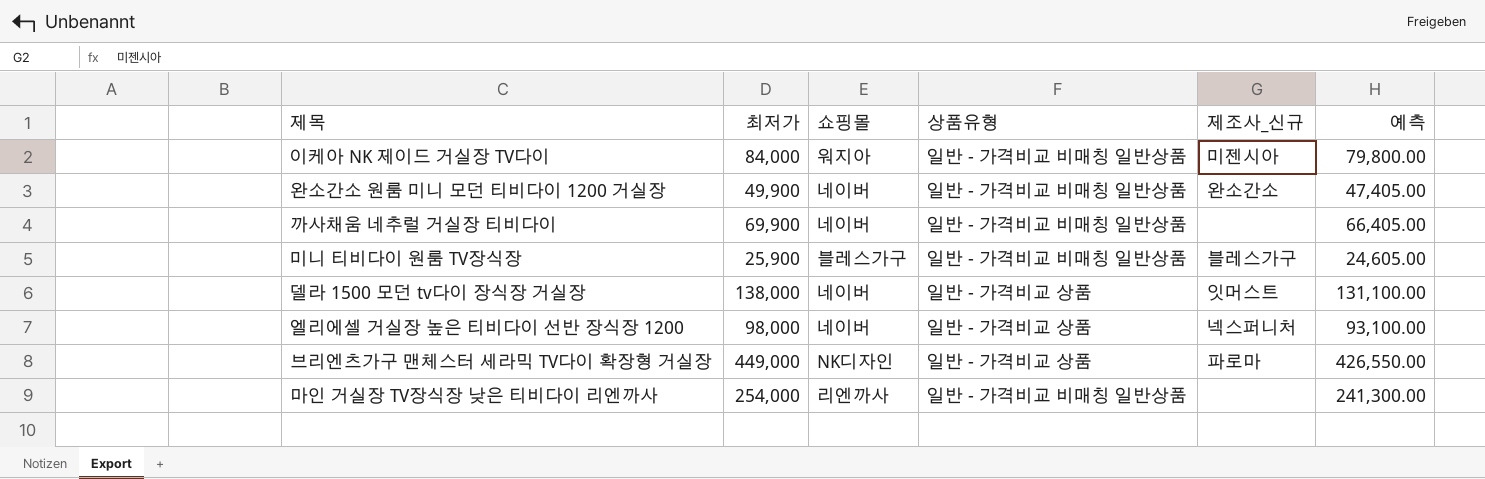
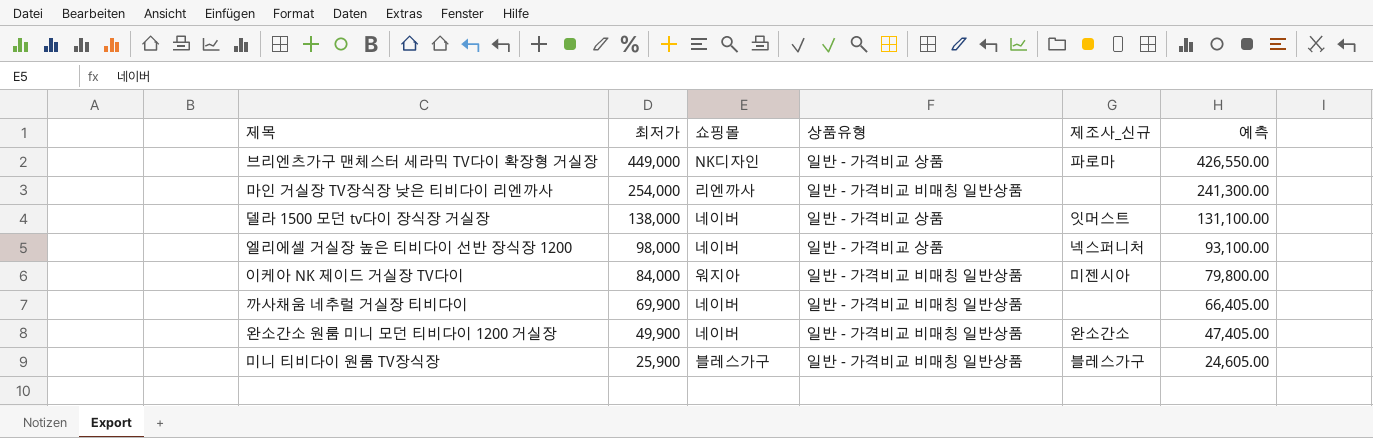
row order: none -> 최저가 descending

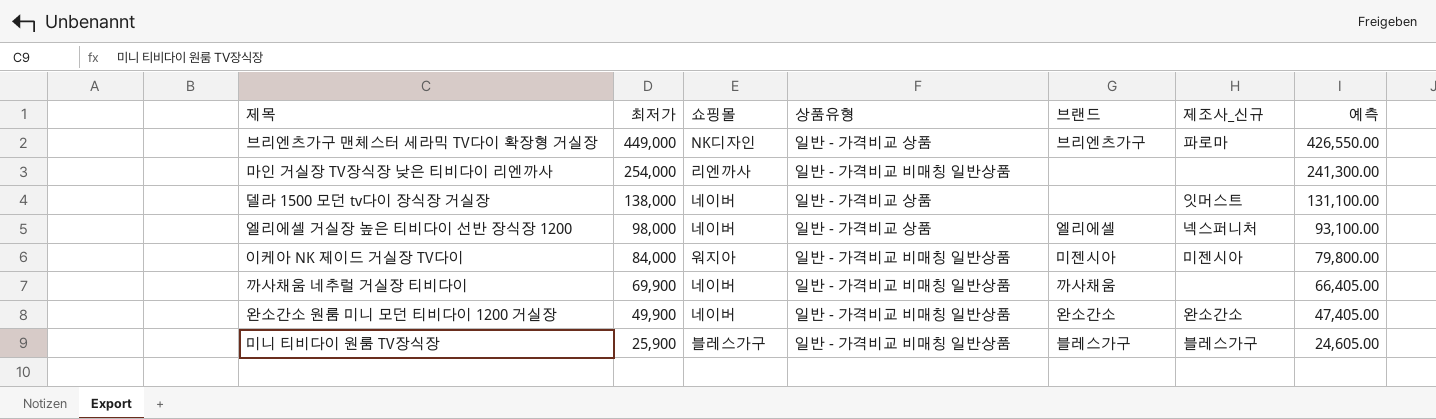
column 브랜드 | position: none -> 5

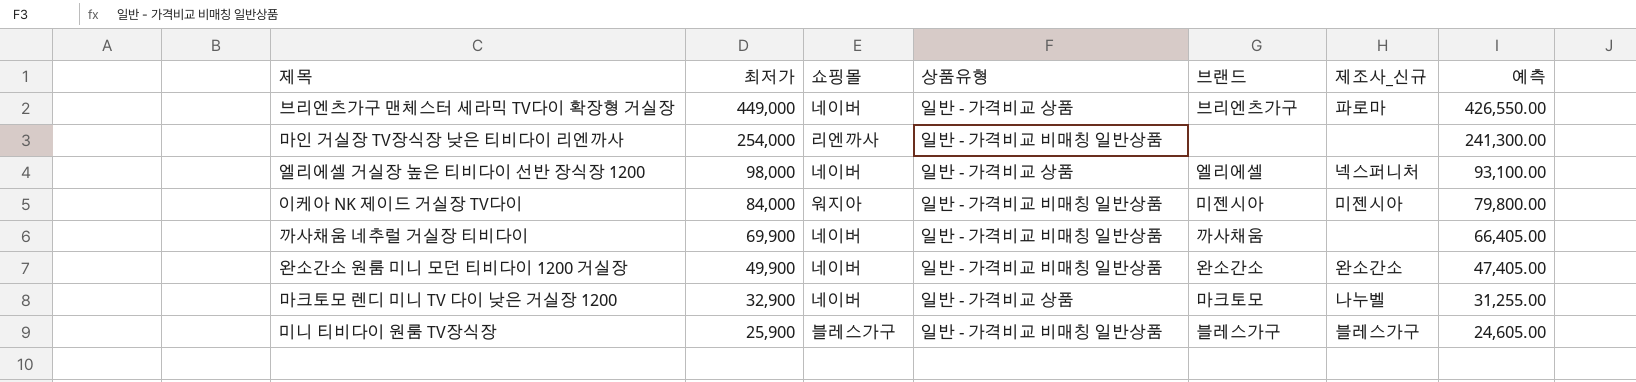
row 델라 1500 모던 tv다이 장식장 거실장: 138,000 | 네이버 | 일반 - 가격비교 상품 | none | 잇머스트 | 131,100.00 -> none
브리엔츠가구 맨체스터 세라믹 TV다이 확장형 거실장 | 쇼핑몰: NK디자인 -> 네이버
row 마크토모 렌디 미니 TV 다이 낮은 거실장 1200: none -> 32,900 | 네이버 | 일반 - 가격비교 상품 | 마크토모 | 나누벨 | 31,255.00

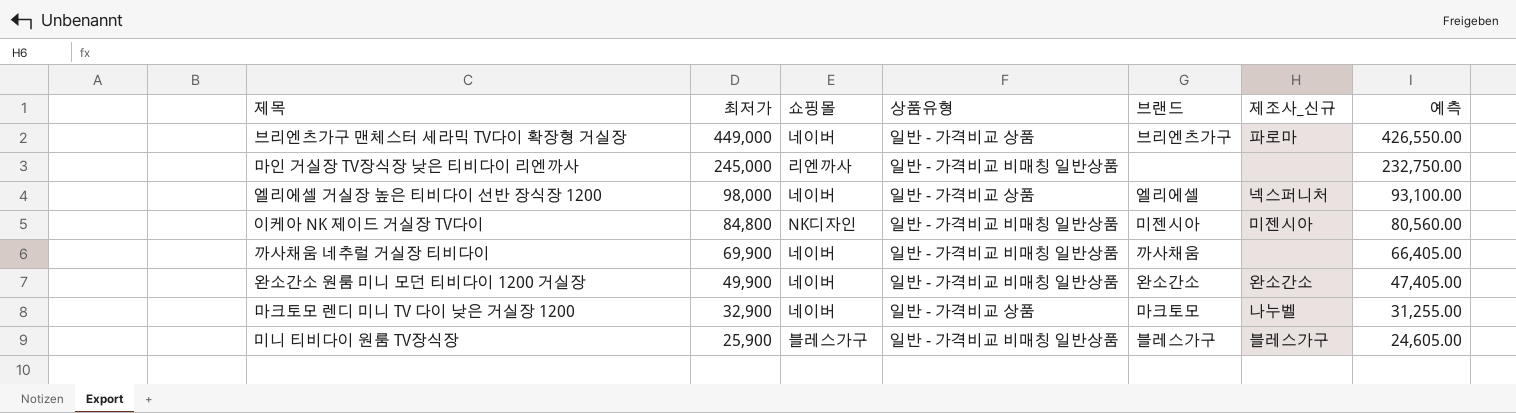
마인 거실장 TV장식장 낮은 티비다이 리엔까사 | 최저가: 254,000 -> 245,000
마인 거실장 TV장식장 낮은 티비다이 리엔까사 | 예측: 241,300.00 -> 232,750.00
이케아 NK 제이드 거실장 TV다이 | 최저가: 84,000 -> 84,800
이케아 NK 제이드 거실장 TV다이 | 쇼핑몰: 워지아 -> NK디자인
이케아 NK 제이드 거실장 TV다이 | 예측: 79,800.00 -> 80,560.00

